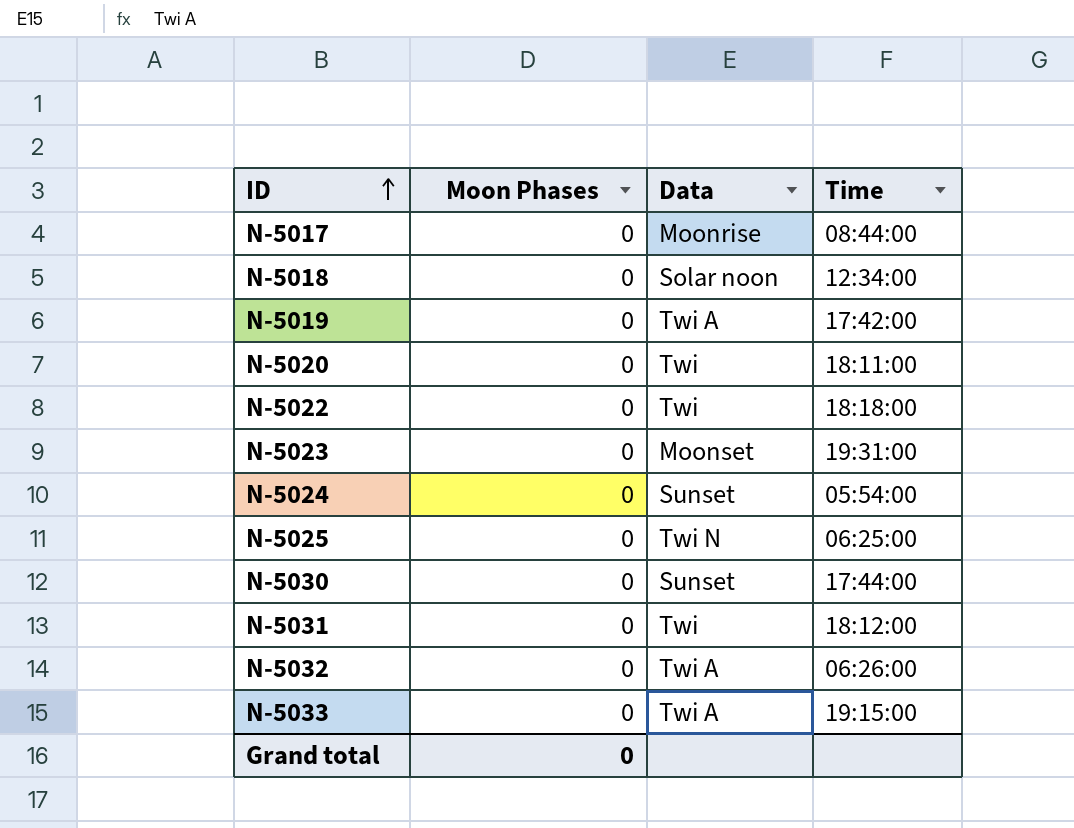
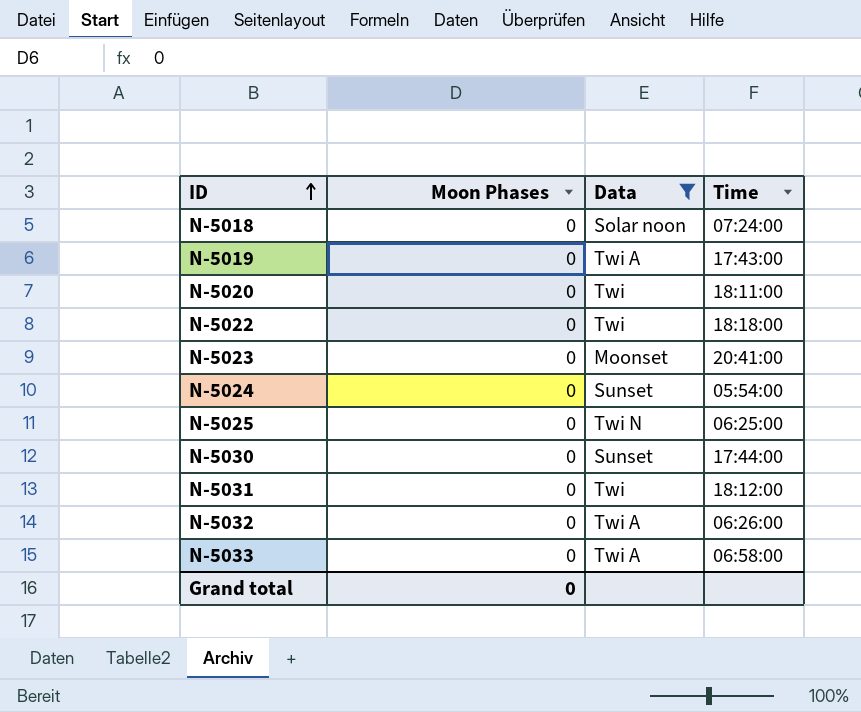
filter: none -> Data != Moonrise
N-5018 | Time: 12:34:00 -> 07:24:00
N-5019 | Time: 17:42:00 -> 17:43:00
N-5023 | Time: 19:31:00 -> 20:41:00
N-5033 | Time: 19:15:00 -> 06:58:00

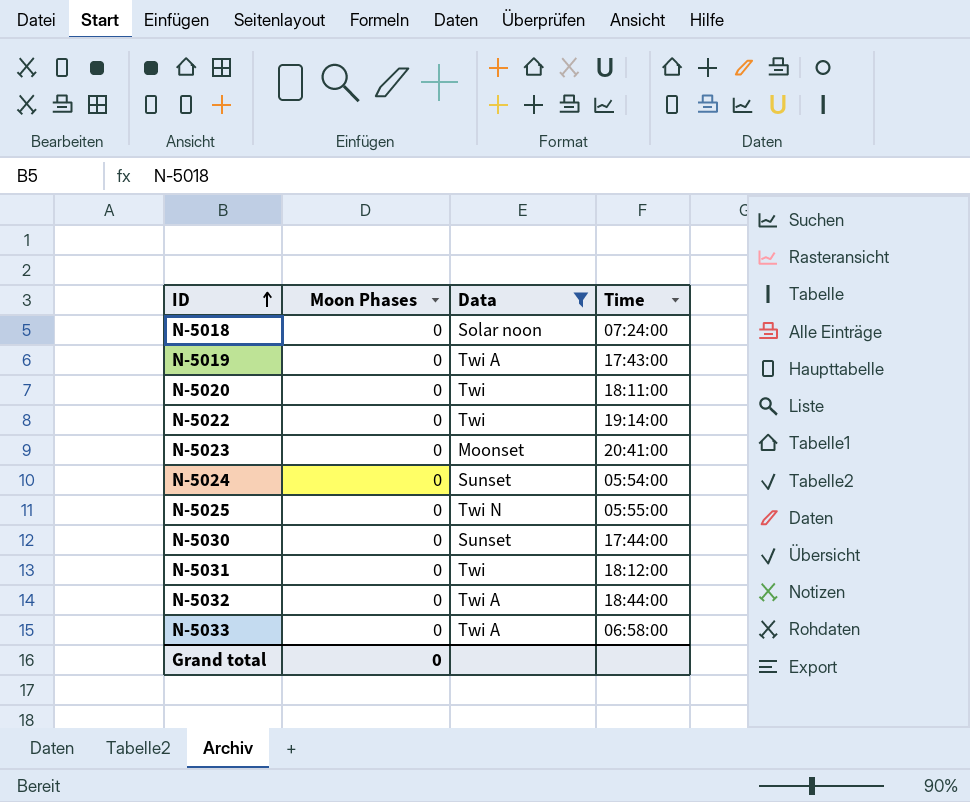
N-5022 | Time: 18:18:00 -> 19:14:00
N-5025 | Time: 06:25:00 -> 05:55:00
N-5032 | Time: 06:26:00 -> 18:44:00

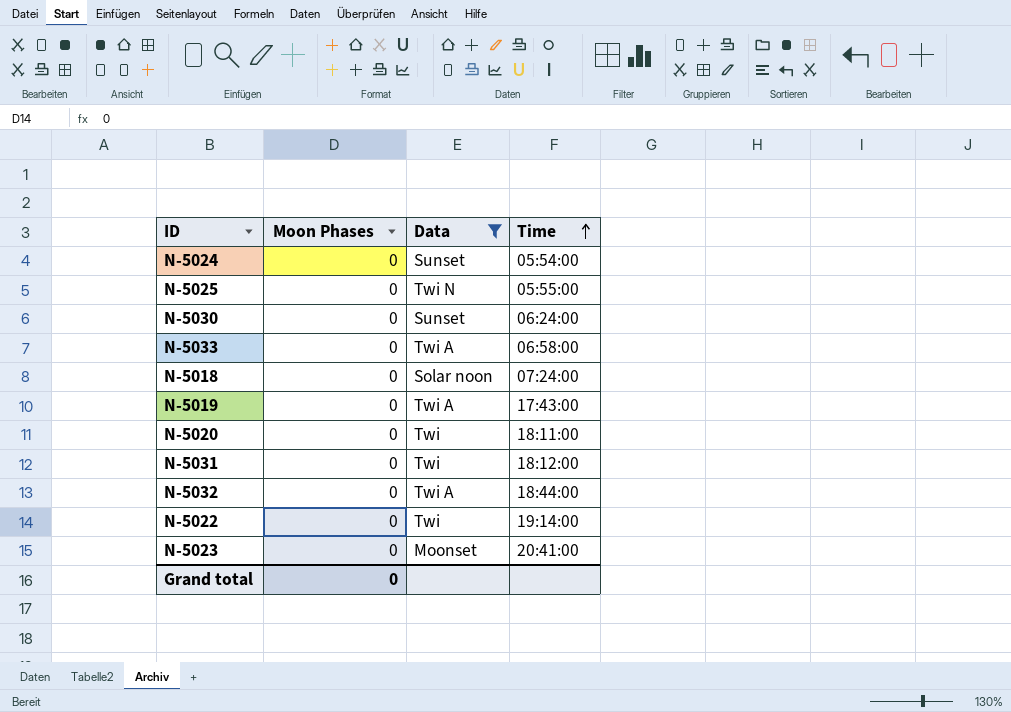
row order: ID ascending -> Time ascending
N-5030 | Time: 17:44:00 -> 06:24:00

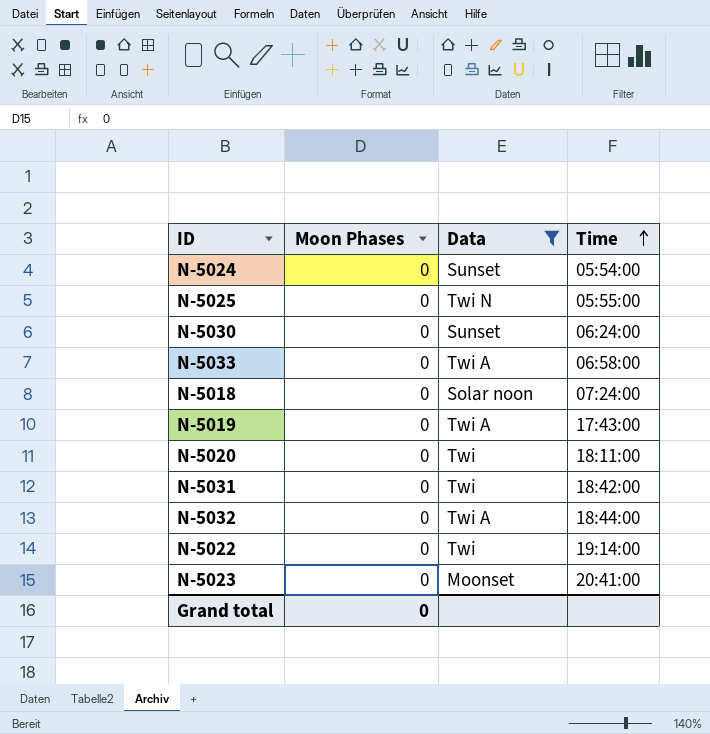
N-5031 | Time: 18:12:00 -> 18:42:00

